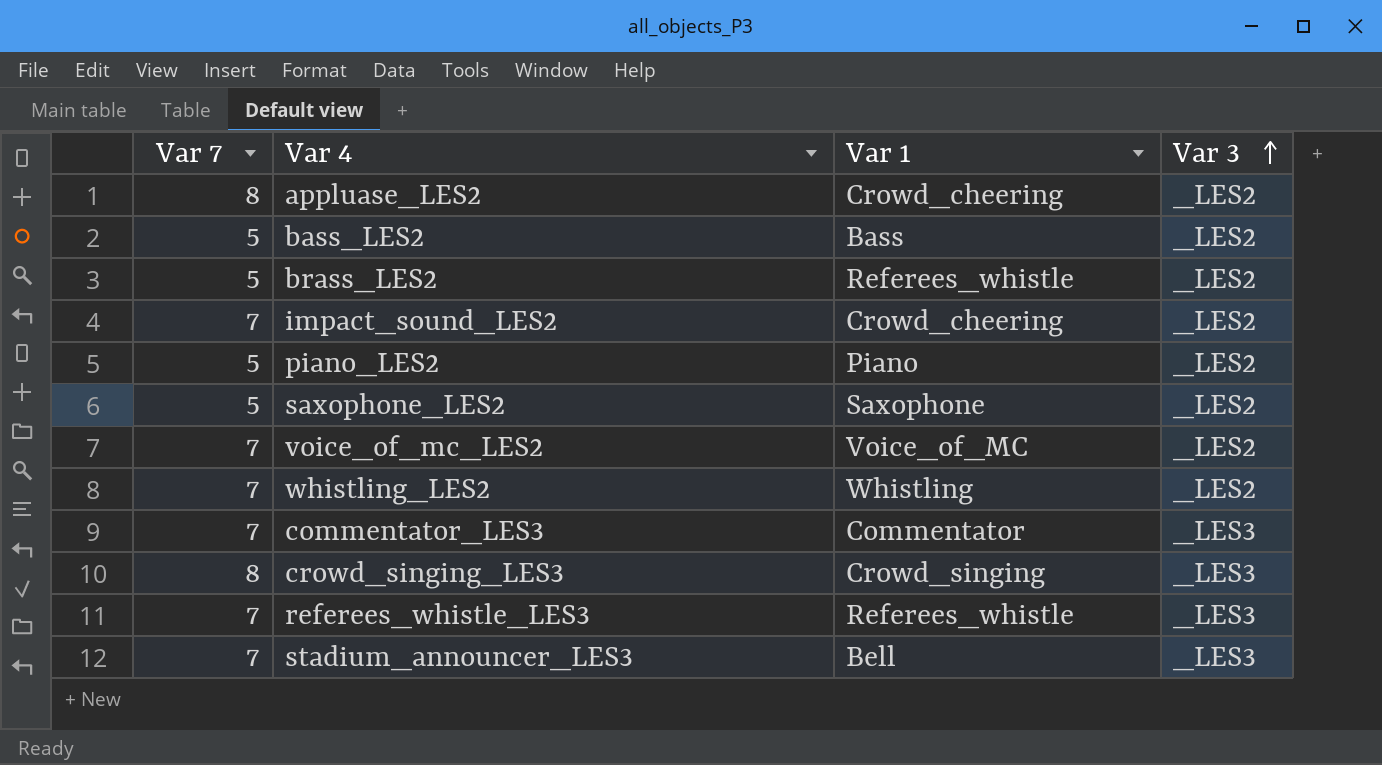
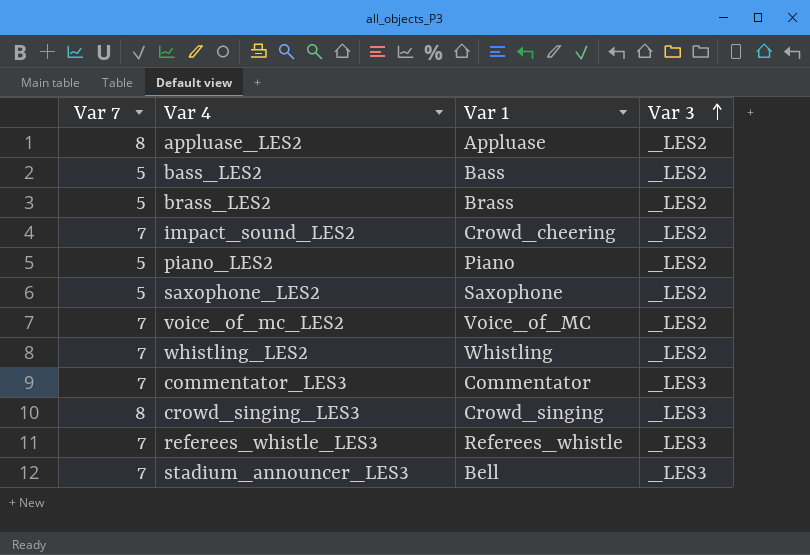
appluase_LES2 | Var 1: Crowd_cheering -> Appluase
brass_LES2 | Var 1: Referees_whistle -> Brass

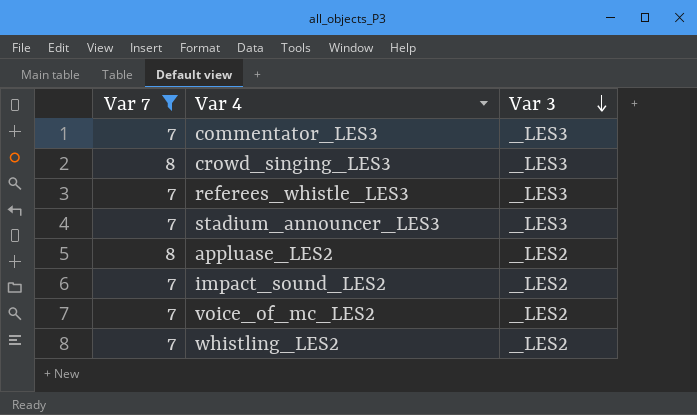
filter: none -> Var 7 != 5
row order: Var 3 ascending -> Var 3 descending
column Var 1 | position: 3 -> none

